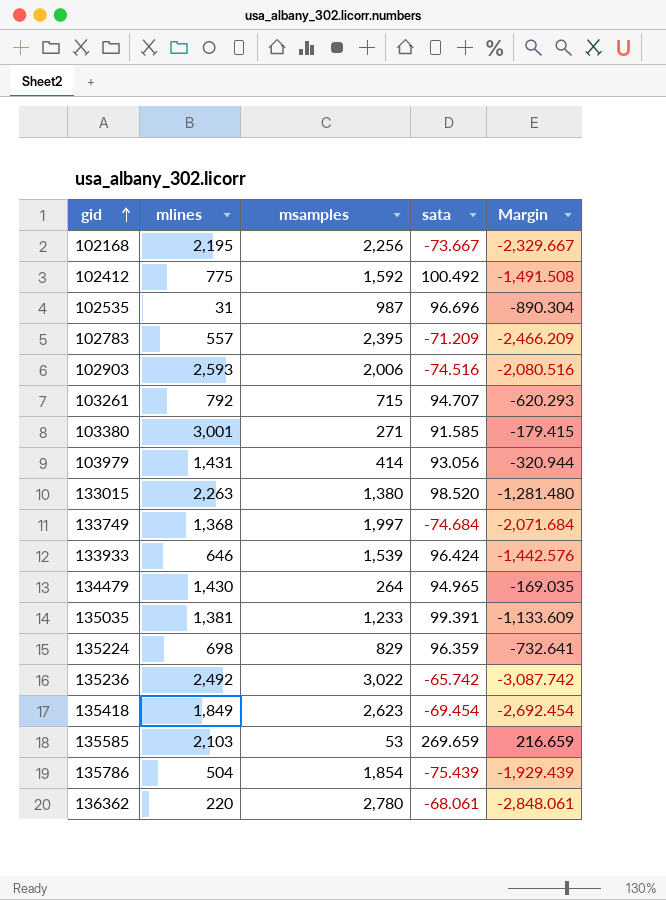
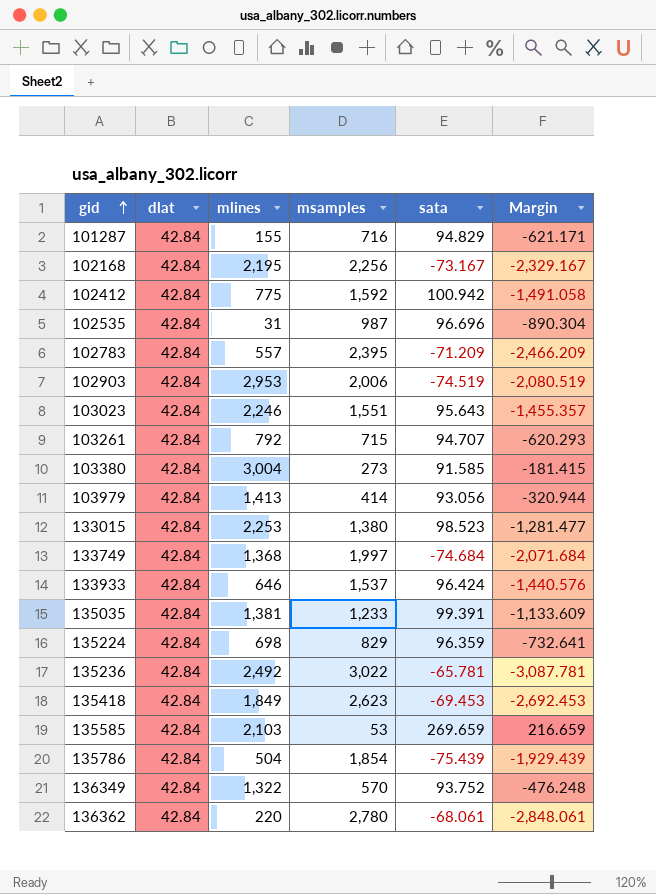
column dlat | position: none -> 2
row 134479: 1,430 | 264 | 94.965 | -169.035 -> none
row 101287: none -> 42.84 | 155 | 716 | 94.829 | -621.171
102168 | sata: -73.667 -> -73.167
102168 | Margin: -2,329.667 -> -2,329.167
102412 | sata: 100.492 -> 100.942
102412 | Margin: -1,491.508 -> -1,491.058
102903 | mlines: 2,593 -> 2,953
102903 | sata: -74.516 -> -74.519
102903 | Margin: -2,080.516 -> -2,080.519
row 103023: none -> 42.84 | 2,246 | 1,551 | 95.643 | -1,455.357
103380 | mlines: 3,001 -> 3,004
103380 | msamples: 271 -> 273
103380 | Margin: -179.415 -> -181.415
103979 | mlines: 1,431 -> 1,413
133015 | mlines: 2,263 -> 2,253
133015 | sata: 98.520 -> 98.523
133015 | Margin: -1,281.480 -> -1,281.477
133933 | msamples: 1,539 -> 1,537
133933 | Margin: -1,442.576 -> -1,440.576
135236 | sata: -65.742 -> -65.781
135236 | Margin: -3,087.742 -> -3,087.781
135418 | sata: -69.454 -> -69.453
135418 | Margin: -2,692.454 -> -2,692.453
row 136349: none -> 42.84 | 1,322 | 570 | 93.752 | -476.248

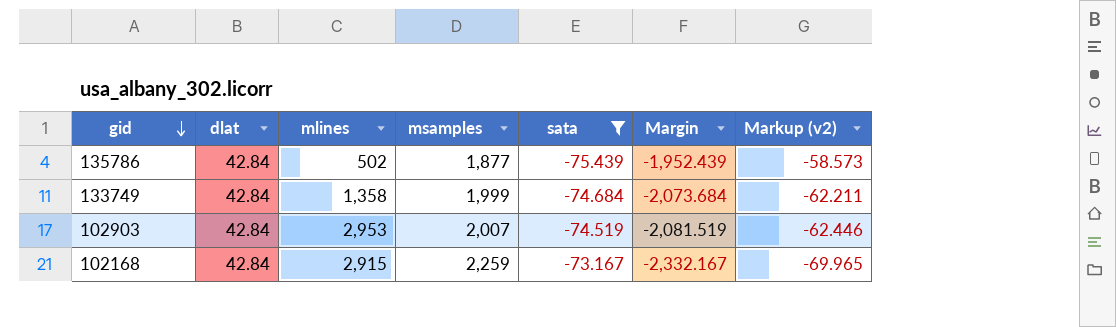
filter: none -> sata <= -73.167
row order: gid ascending -> gid descending
column Markup (v2) | formula: none -> [Margin] * 0.03
135786 | mlines: 504 -> 502
135786 | msamples: 1,854 -> 1,877
135786 | Margin: -1,929.439 -> -1,952.439
133749 | mlines: 1,368 -> 1,358
133749 | msamples: 1,997 -> 1,999
133749 | Margin: -2,071.684 -> -2,073.684
102903 | msamples: 2,006 -> 2,007
102903 | Margin: -2,080.519 -> -2,081.519
102168 | mlines: 2,195 -> 2,915
102168 | msamples: 2,256 -> 2,259
102168 | Margin: -2,329.167 -> -2,332.167

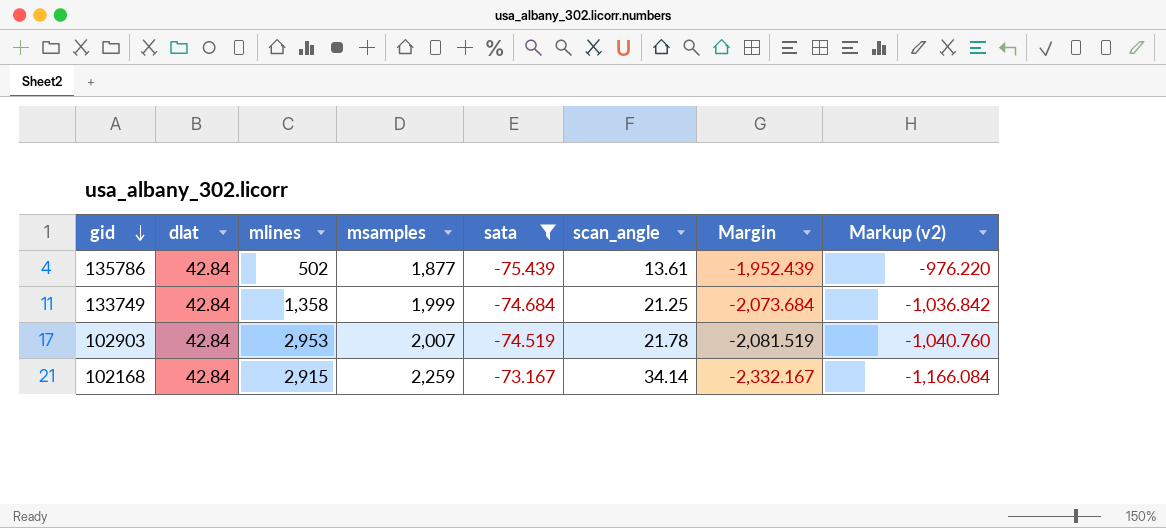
column scan_angle | position: none -> 6
column Markup (v2) | formula: [Margin] * 0.03 -> [Margin] * 0.5

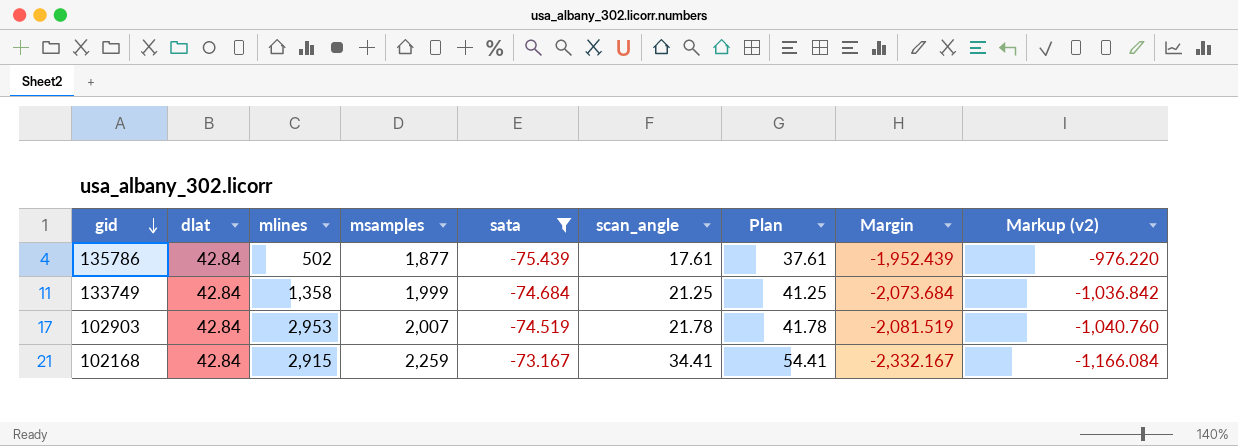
column Plan | formula: none -> [scan_angle] + 20
135786 | scan_angle: 13.61 -> 17.61
102168 | scan_angle: 34.14 -> 34.41

